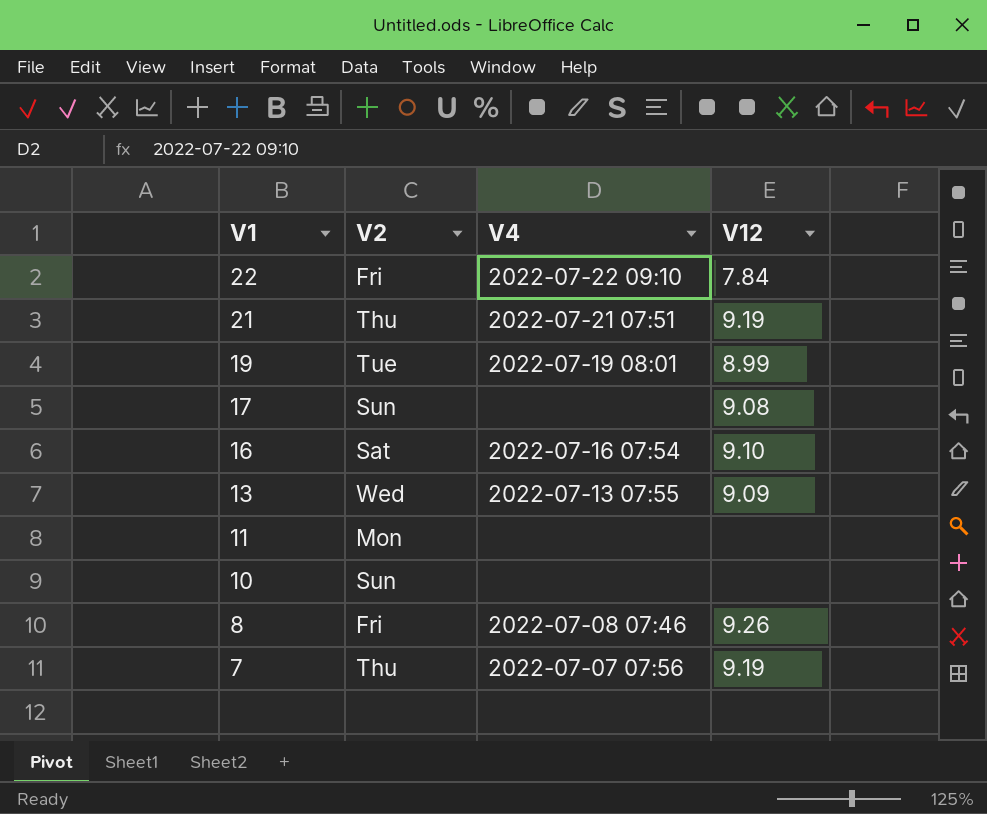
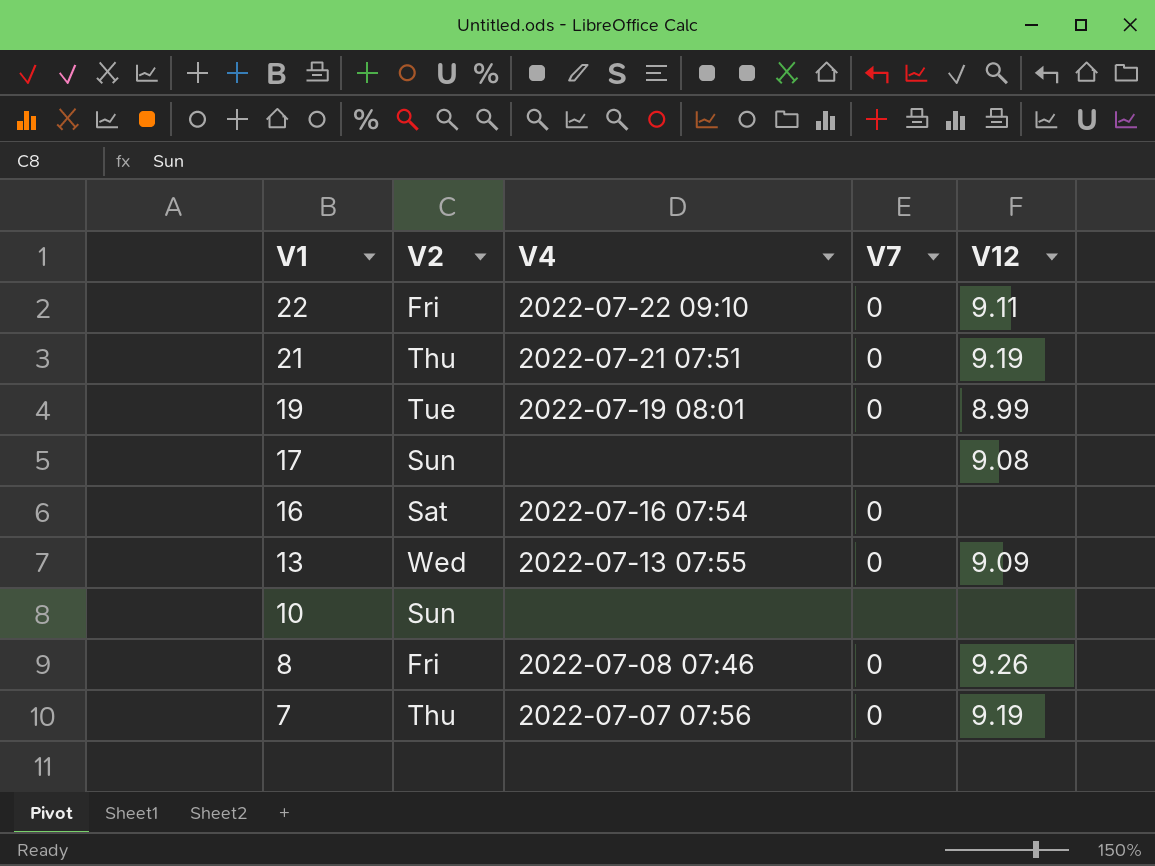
column V7 | position: none -> 4
row 11: Mon | none | none -> none
22 | V12: 7.84 -> 9.11
16 | V12: 9.10 -> none

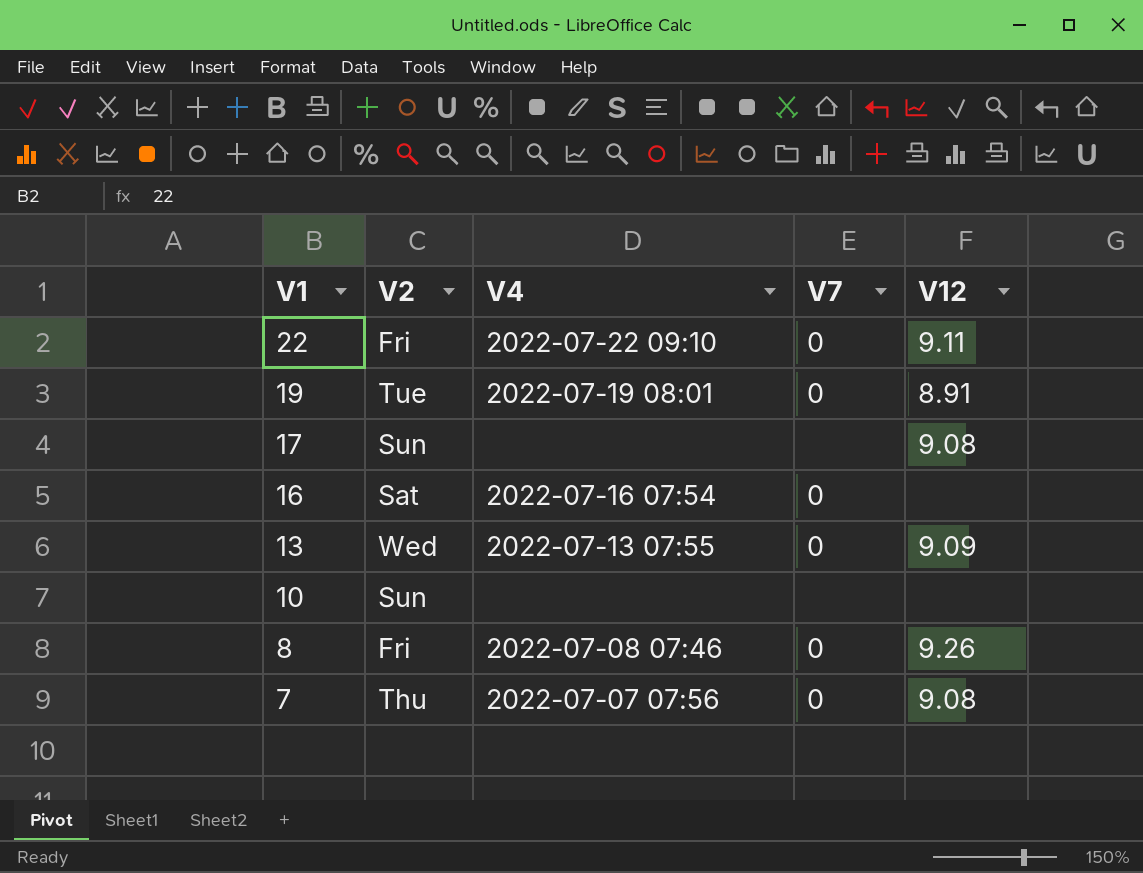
row 21: Thu | 2022-07-21 07:51 | 0 | 9.19 -> none
19 | V12: 8.99 -> 8.91
7 | V12: 9.19 -> 9.08

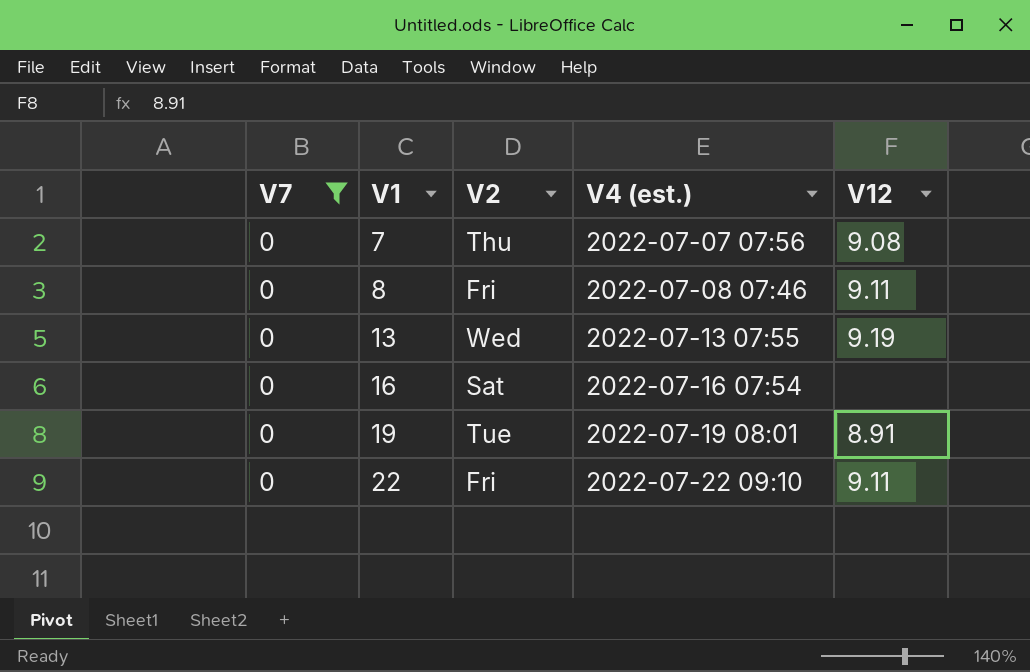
filter: none -> V7 = 0
row order: V1 descending -> V1 ascending
column V7 | position: 4 -> 1
column name: V4 -> V4 (est.)
8 | V12: 9.26 -> 9.11
13 | V12: 9.09 -> 9.19

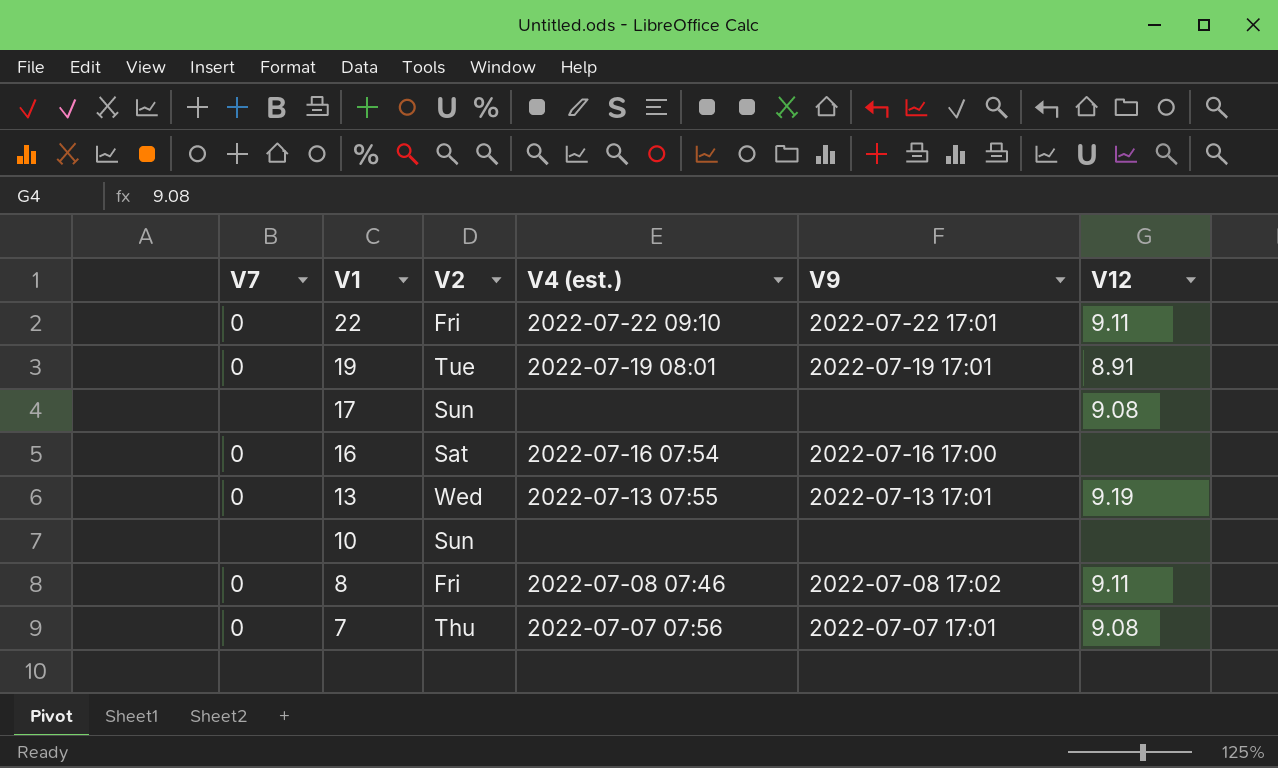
filter: V7 = 0 -> none
row order: V1 ascending -> V1 descending
column V9 | position: none -> 5

